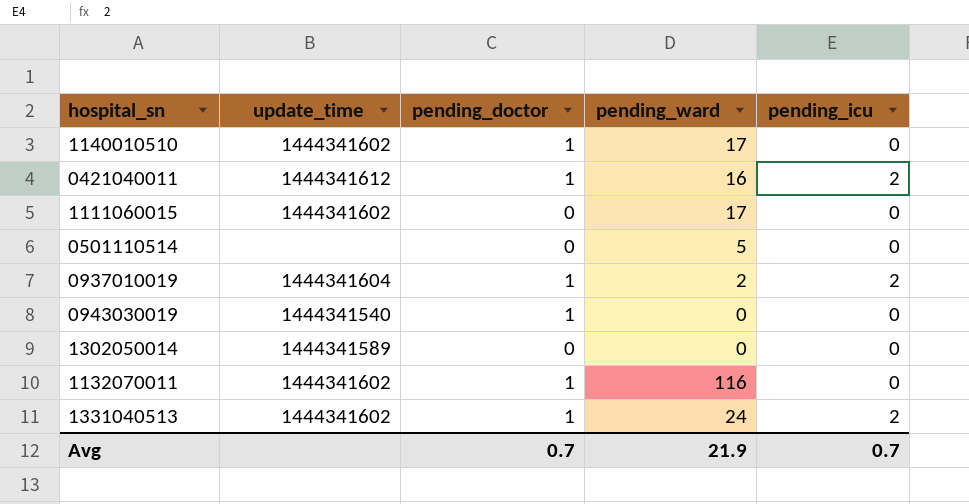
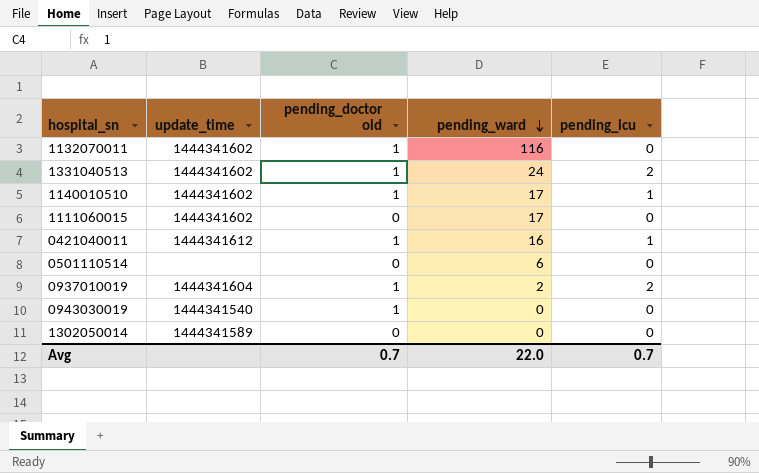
row order: none -> pending_ward descending
column name: pending_doctor -> pending_doctor old
1140010510 | pending_icu: 0 -> 1
0421040011 | pending_icu: 2 -> 1
0501110514 | pending_ward: 5 -> 6
Avg | pending_ward: 21.9 -> 22.0

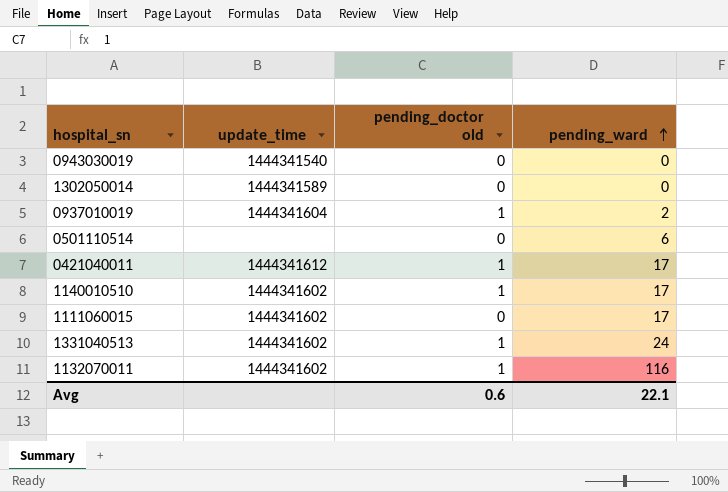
row order: pending_ward descending -> pending_ward ascending
column pending_icu | position: 5 -> none
0943030019 | pending_doctor old: 1 -> 0
0421040011 | pending_ward: 16 -> 17
Avg | pending_doctor old: 0.7 -> 0.6
Avg | pending_ward: 22.0 -> 22.1

